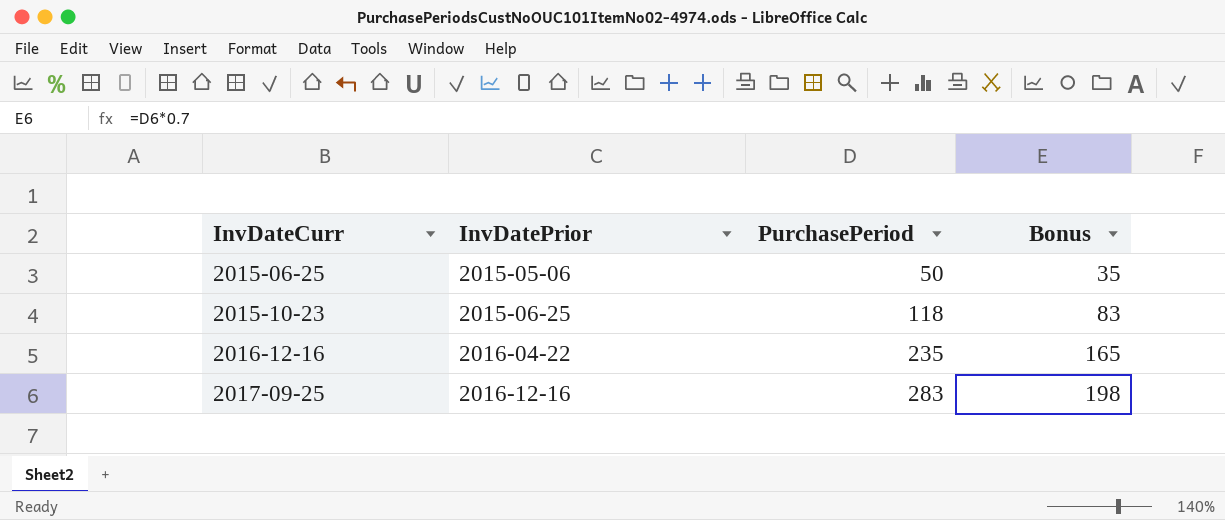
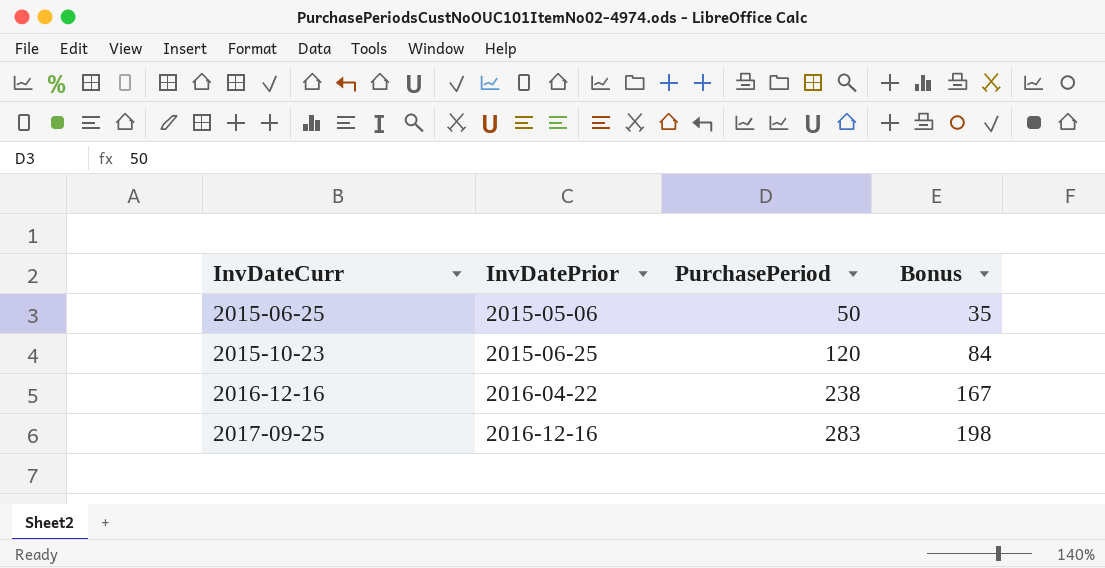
2015-10-23 | PurchasePeriod: 118 -> 120
2015-10-23 | Bonus: 83 -> 84
2016-12-16 | PurchasePeriod: 235 -> 238
2016-12-16 | Bonus: 165 -> 167

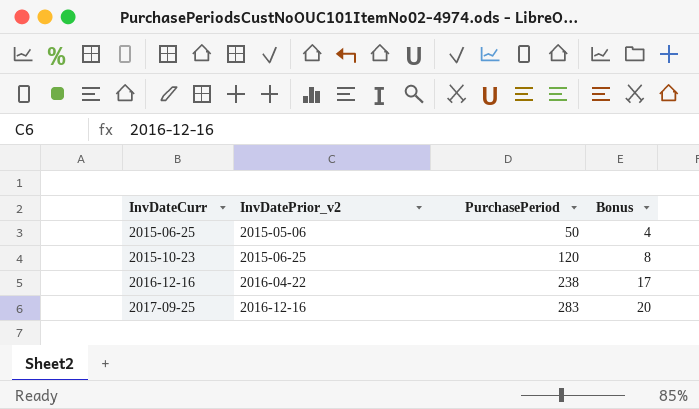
column name: InvDatePrior -> InvDatePrior_v2
column Bonus | formula: [PurchasePeriod] * 0.7 -> [PurchasePeriod] * 0.07

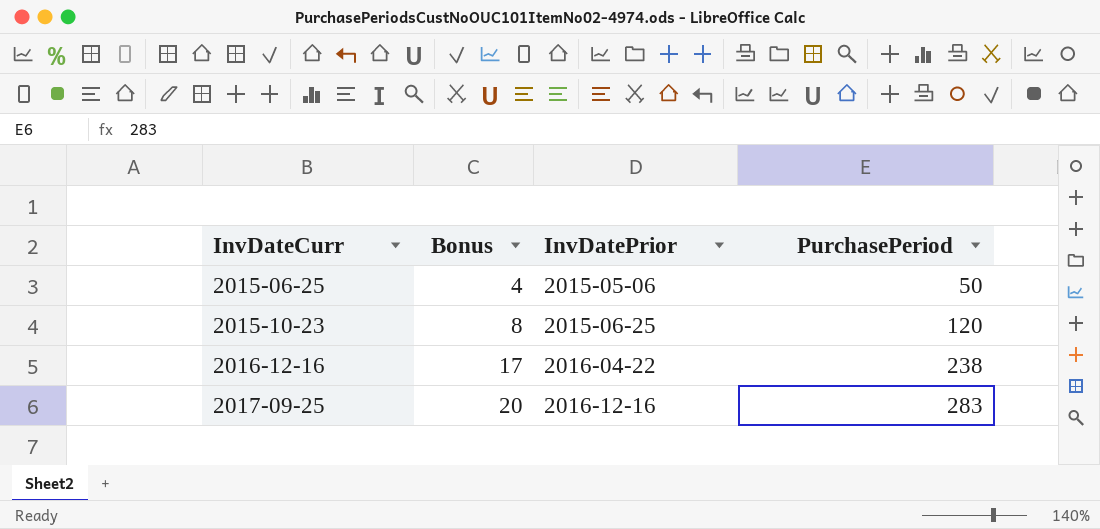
column Bonus | position: 4 -> 2
column name: InvDatePrior_v2 -> InvDatePrior

